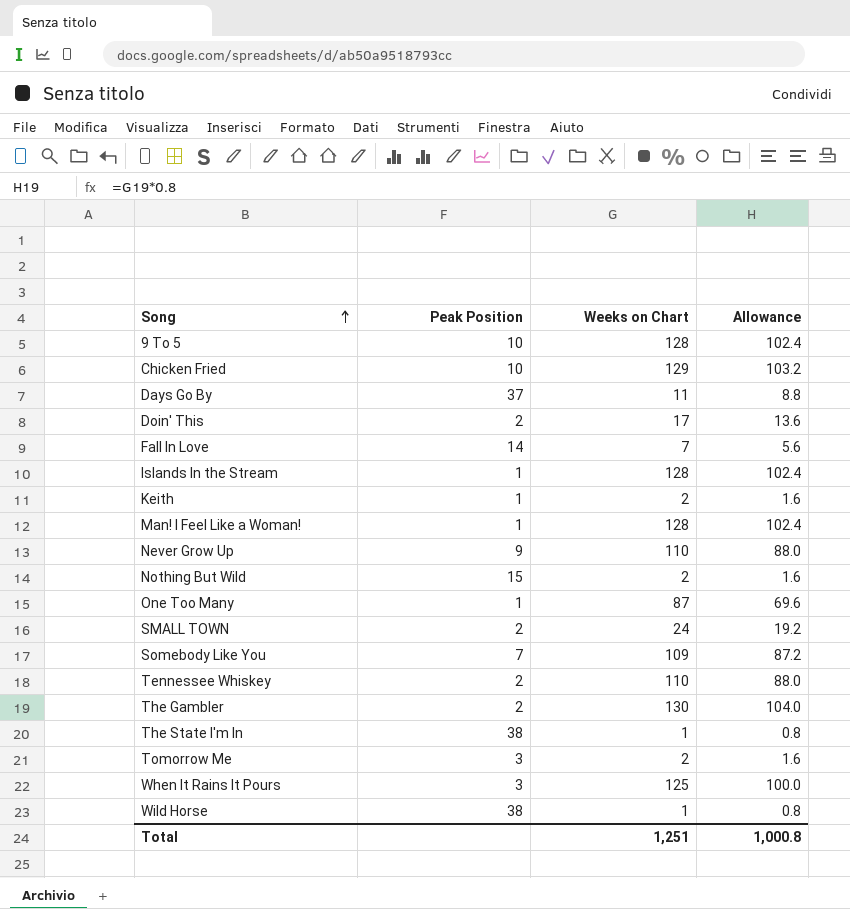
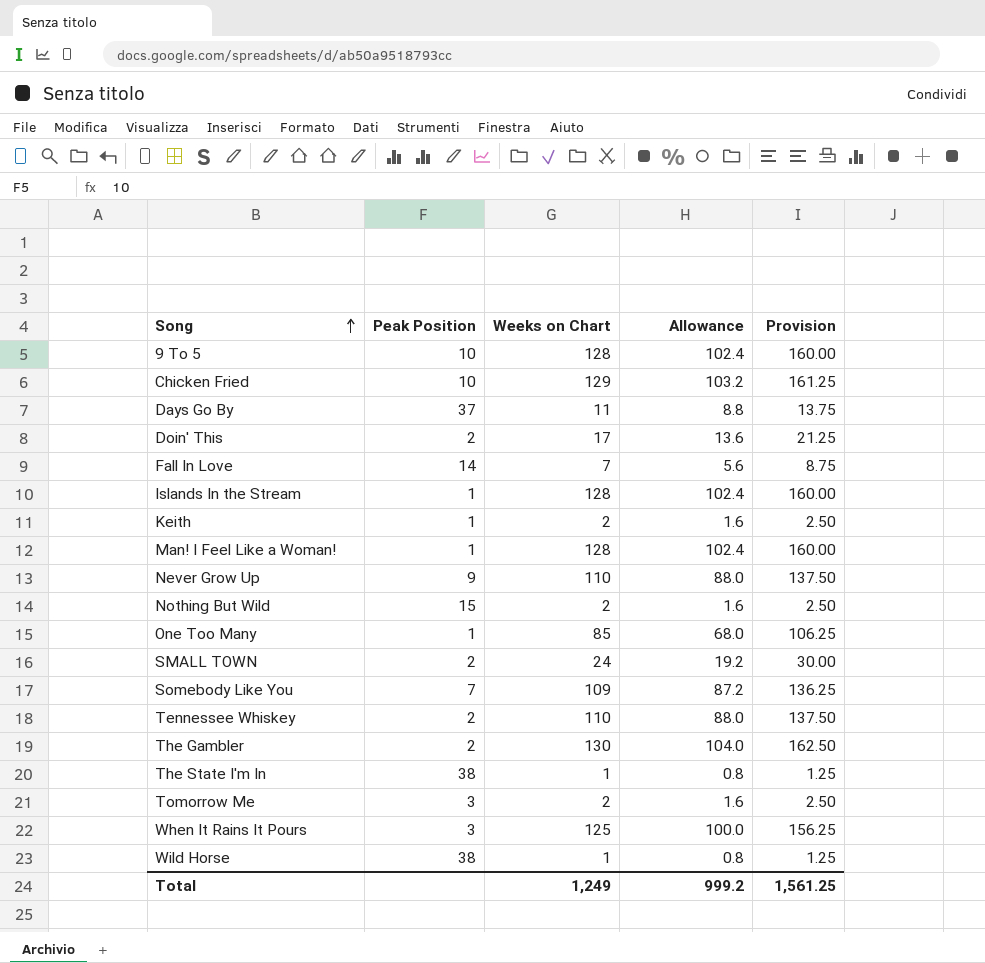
column Provision | formula: none -> [Weeks on Chart] * 1.25
One Too Many | Weeks on Chart: 87 -> 85
One Too Many | Allowance: 69.6 -> 68.0
Total | Weeks on Chart: 1,251 -> 1,249
Total | Allowance: 1,000.8 -> 999.2

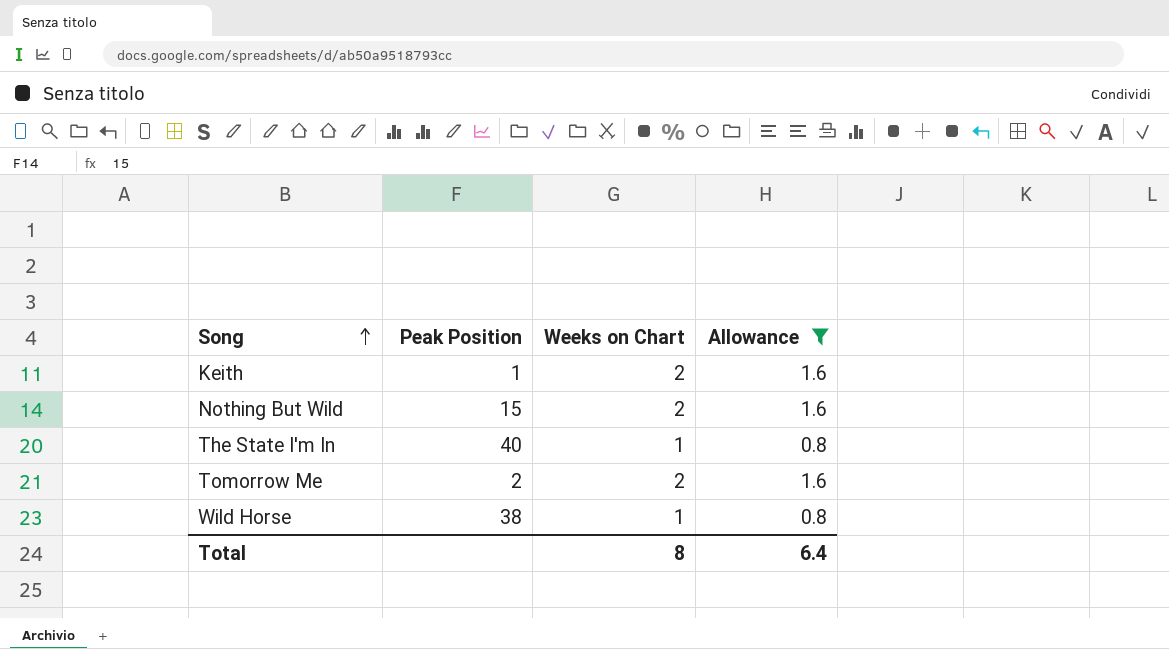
filter: none -> Allowance <= 1.6
column Provision | formula: [Weeks on Chart] * 1.25 -> none
The State I'm In | Peak Position: 38 -> 40
Tomorrow Me | Peak Position: 3 -> 2
Total | Weeks on Chart: 1,249 -> 8
Total | Allowance: 999.2 -> 6.4

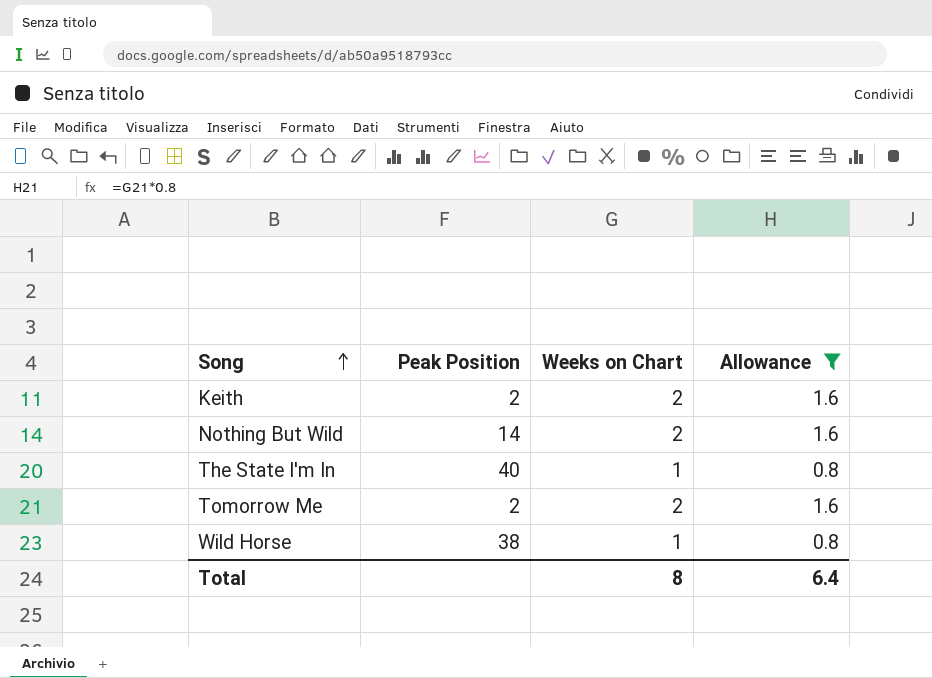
Keith | Peak Position: 1 -> 2
Nothing But Wild | Peak Position: 15 -> 14

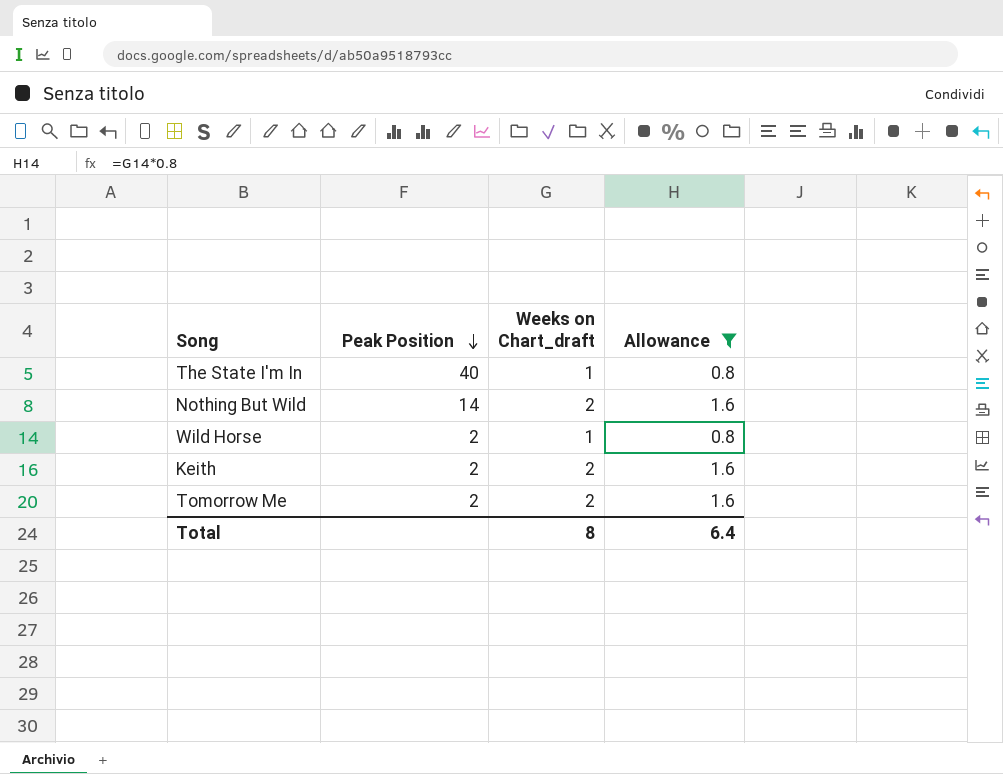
row order: Song ascending -> Peak Position descending
column name: Weeks on Chart -> Weeks on Chart_draft
Wild Horse | Peak Position: 38 -> 2

